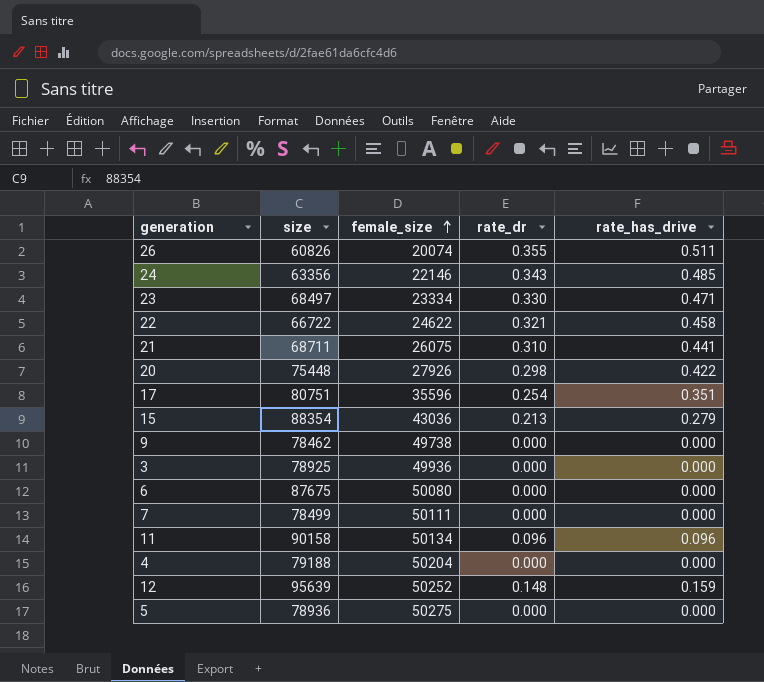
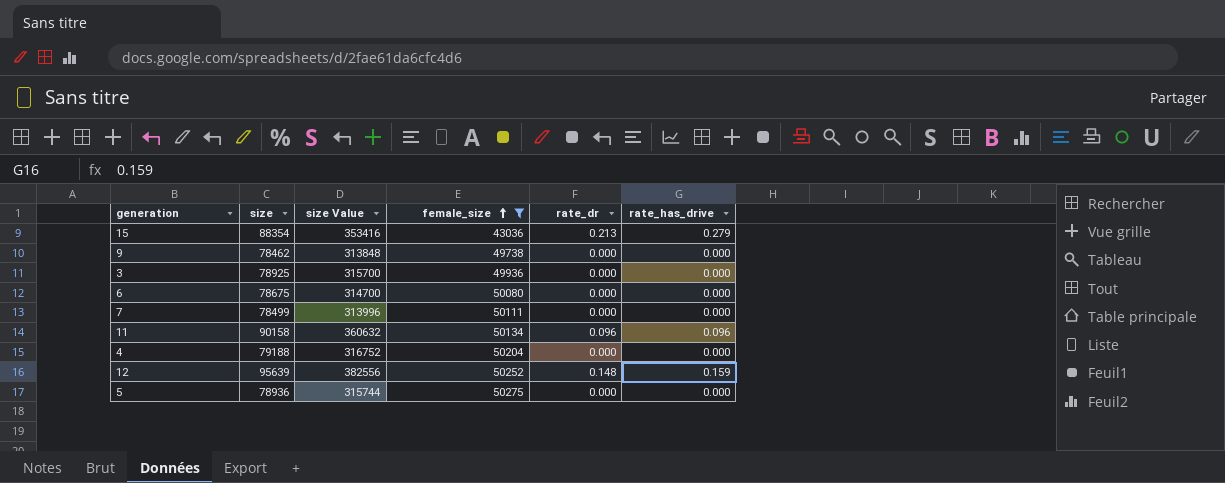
filter: none -> female_size >= 43036
column size Value | formula: none -> [size] * 4
6 | size: 87675 -> 78675

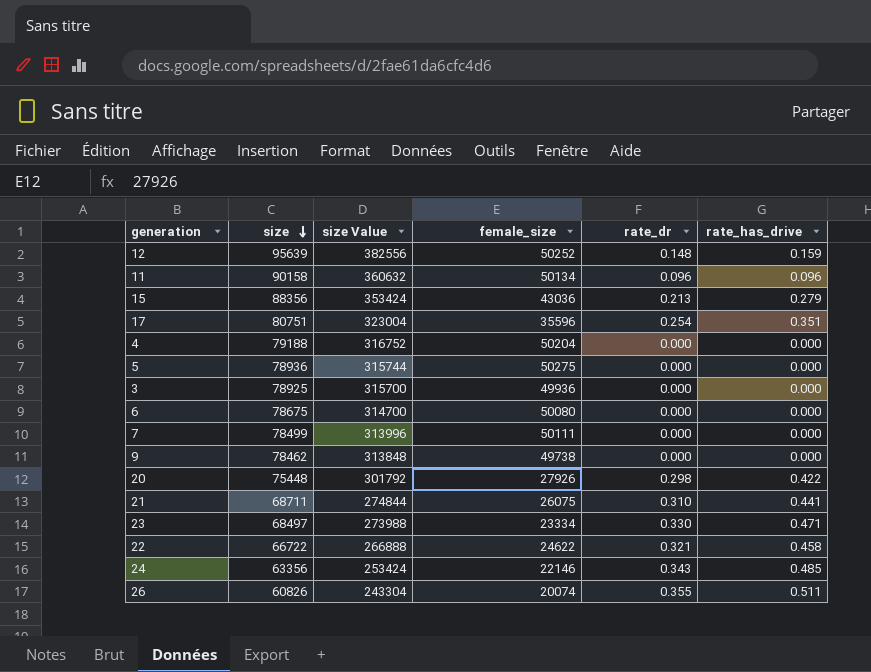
filter: female_size >= 43036 -> none
row order: female_size ascending -> size descending
15 | size: 88354 -> 88356
15 | size Value: 353416 -> 353424

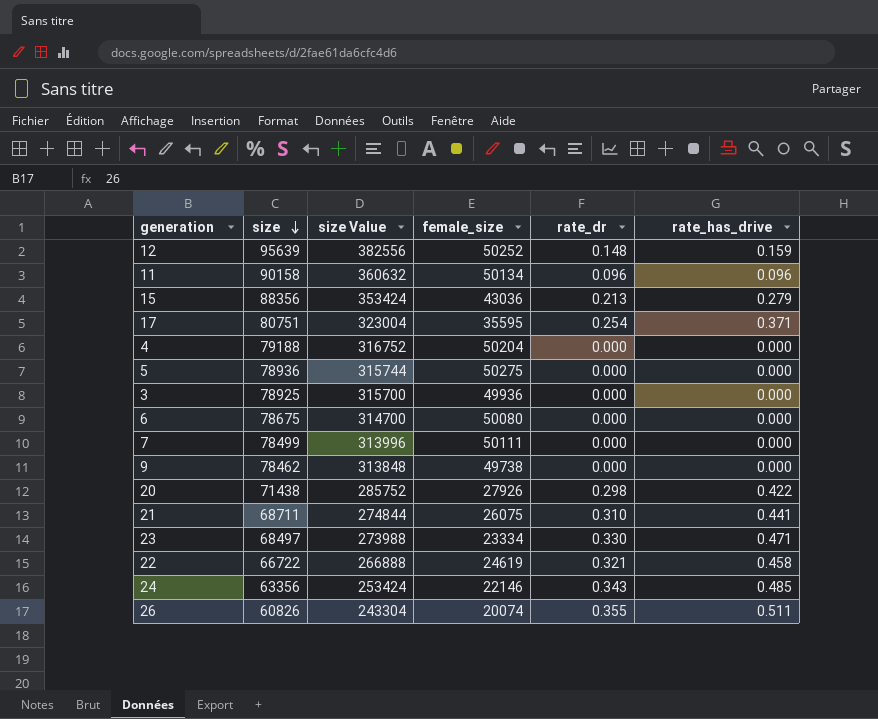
17 | female_size: 35596 -> 35595
17 | rate_has_drive: 0.351 -> 0.371
20 | size: 75448 -> 71438
20 | size Value: 301792 -> 285752
22 | female_size: 24622 -> 24619

